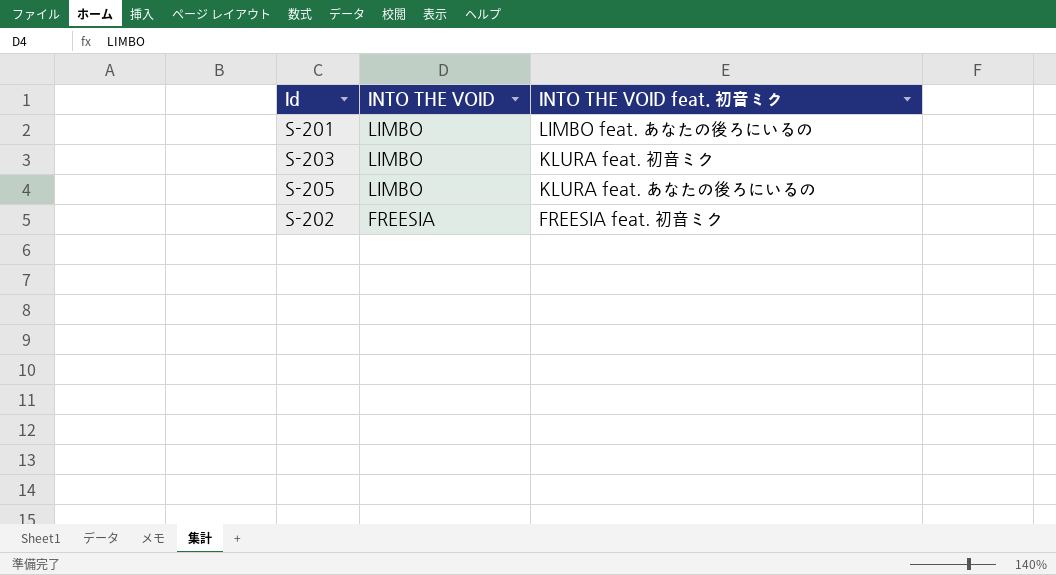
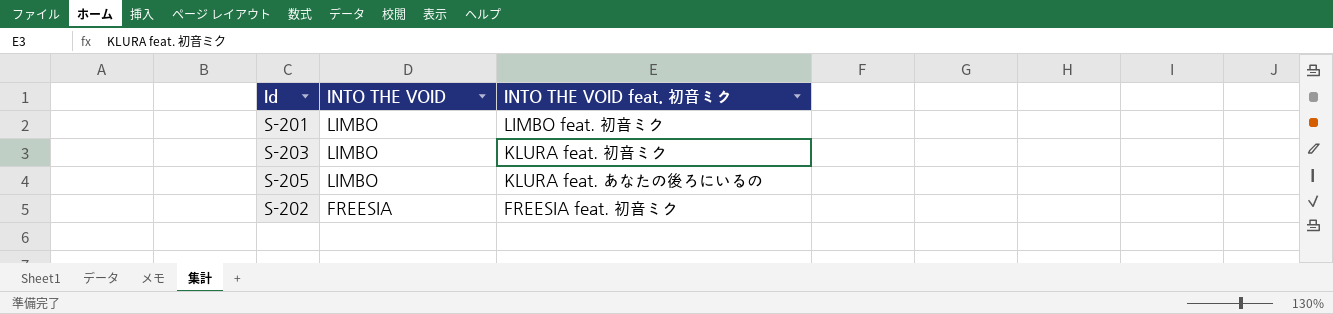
S-201 | INTO THE VOID feat. 初音ミク: LIMBO feat. あなたの後ろにいるの -> LIMBO feat. 初音ミク

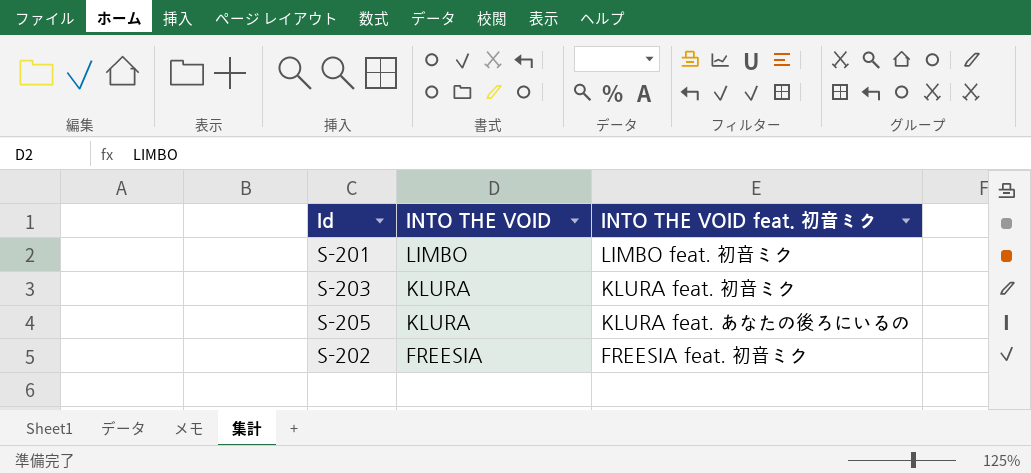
S-203 | INTO THE VOID: LIMBO -> KLURA
S-205 | INTO THE VOID: LIMBO -> KLURA

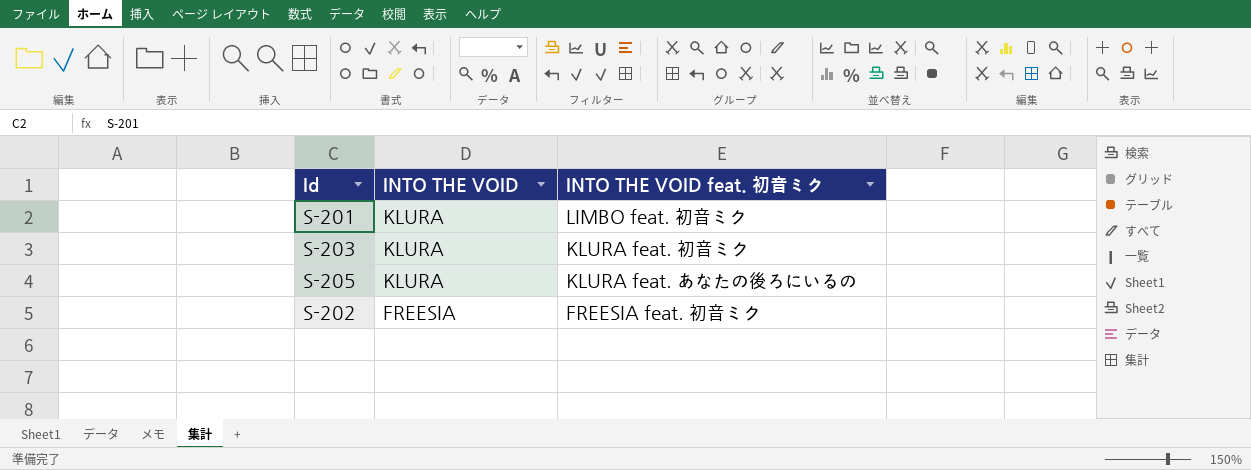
S-201 | INTO THE VOID: LIMBO -> KLURA

